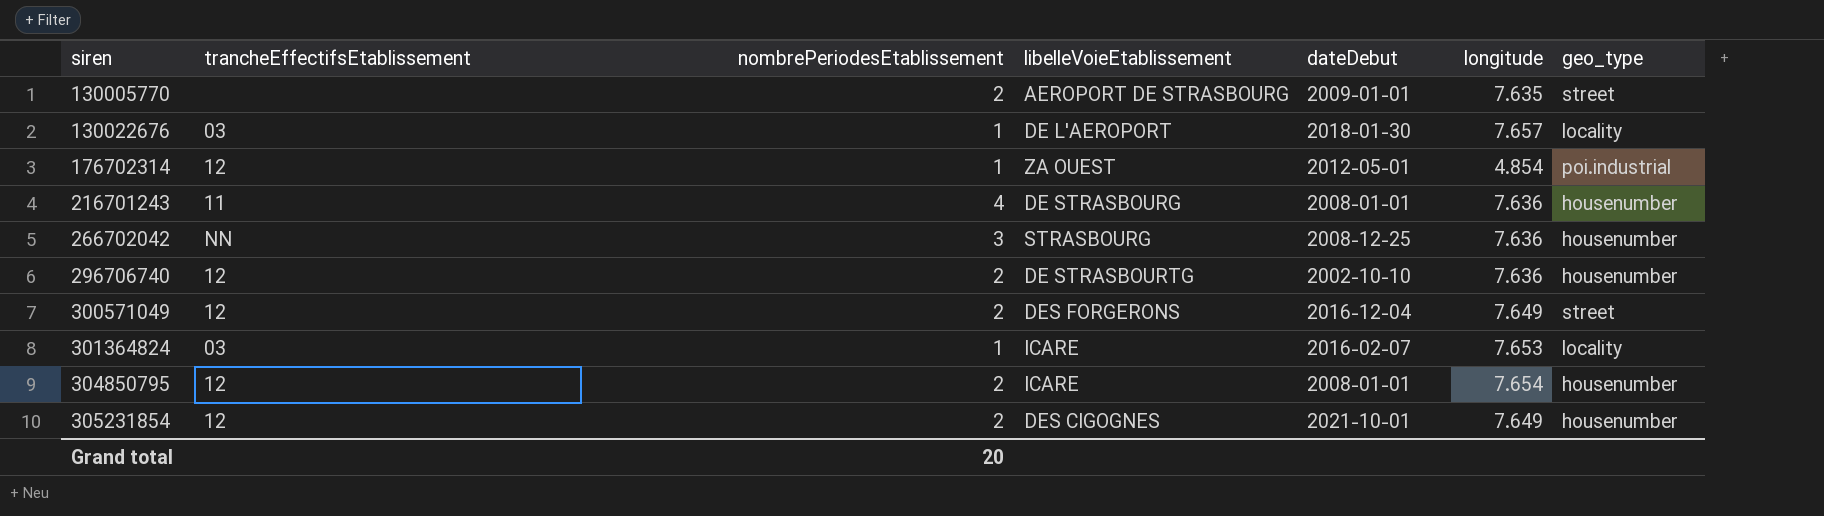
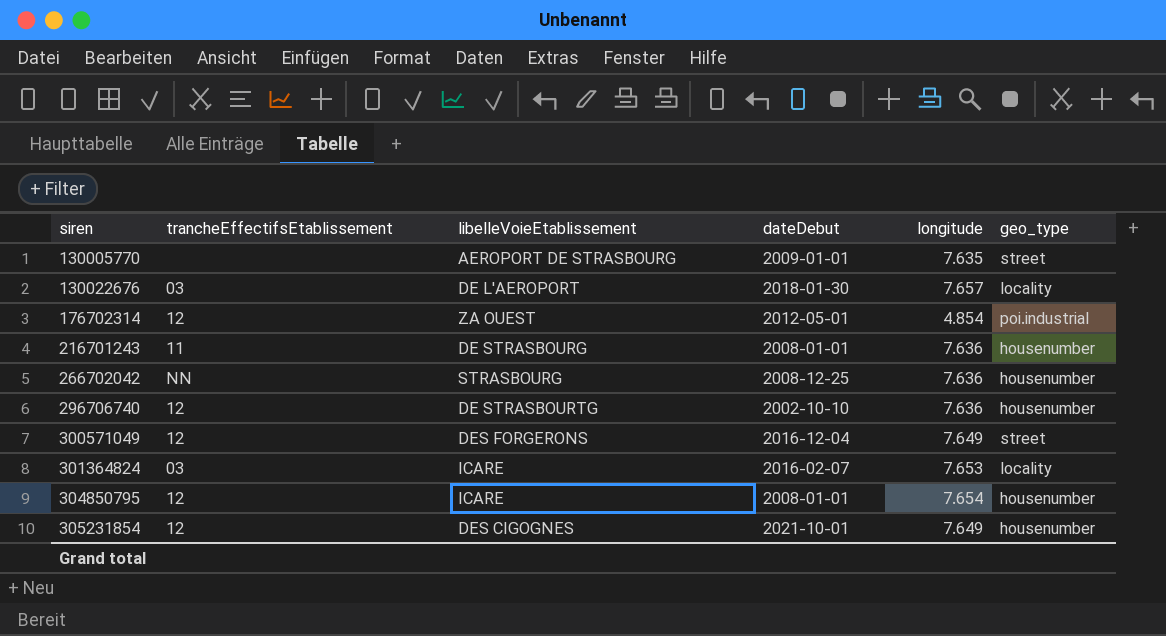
column nombrePeriodesEtablissement | position: 3 -> none

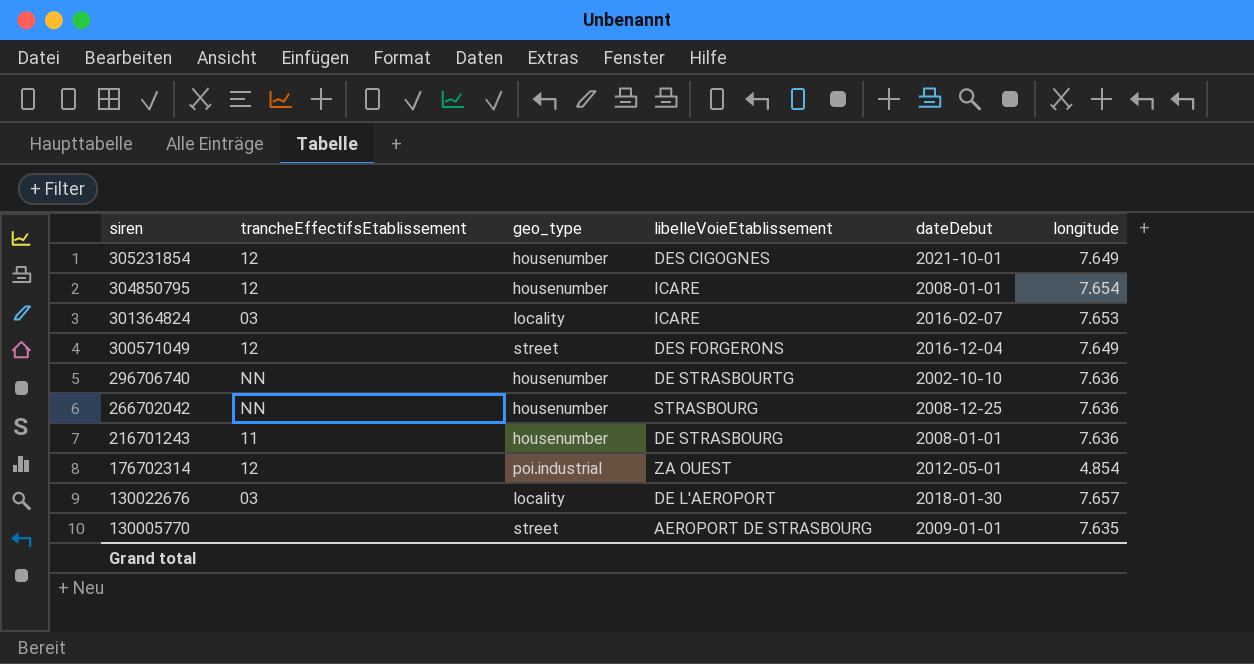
row order: siren ascending -> siren descending
column geo_type | position: 6 -> 3
296706740 | trancheEffectifsEtablissement: 12 -> NN

